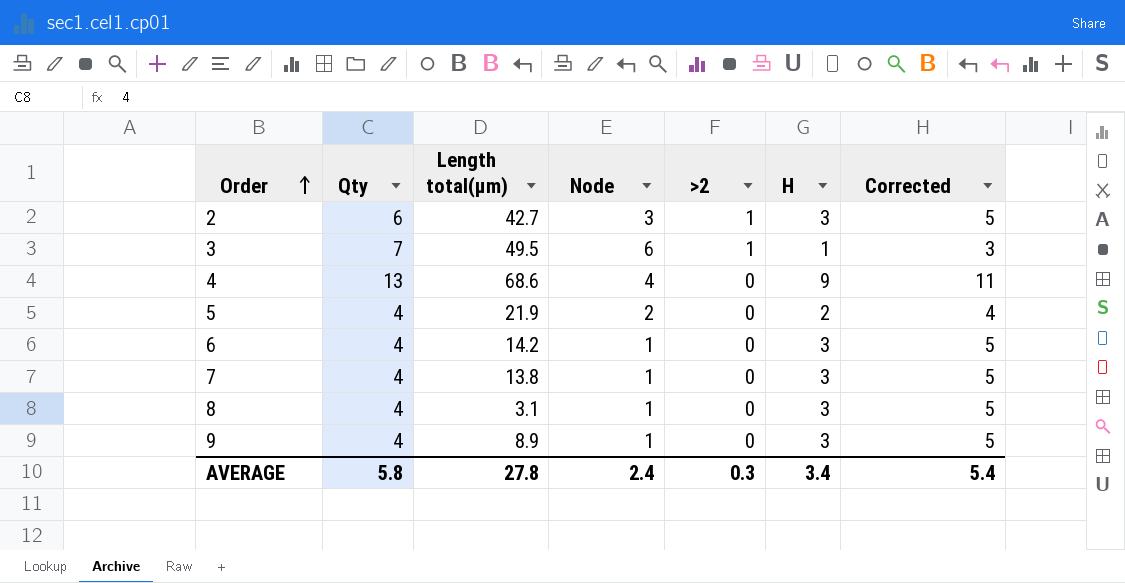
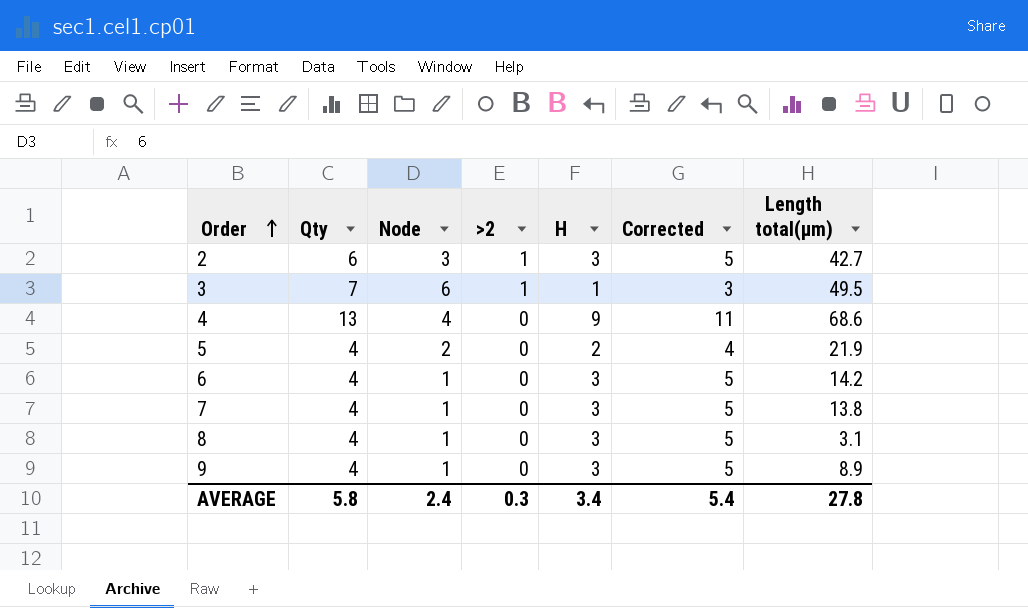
column Length total(µm) | position: 3 -> 7

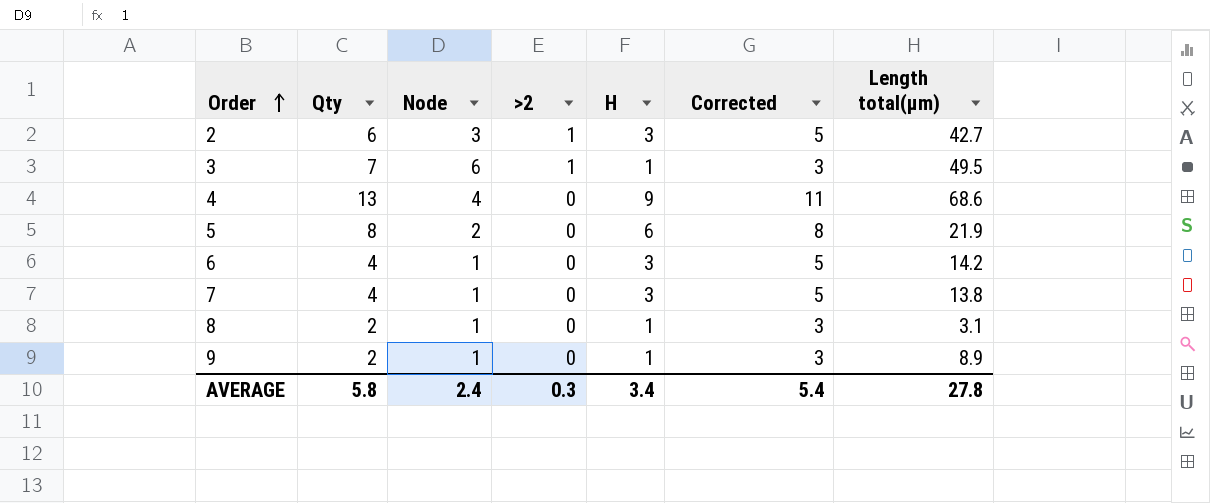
5 | Qty: 4 -> 8
5 | H: 2 -> 6
5 | Corrected: 4 -> 8
8 | Qty: 4 -> 2
8 | H: 3 -> 1
8 | Corrected: 5 -> 3
9 | Qty: 4 -> 2
9 | H: 3 -> 1
9 | Corrected: 5 -> 3

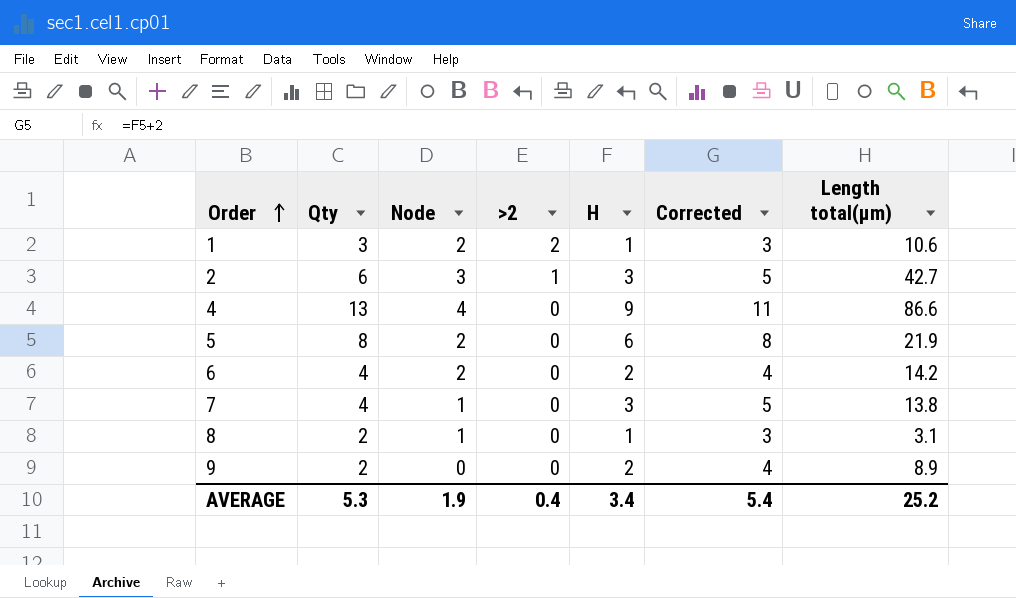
row 3: 7 | 6 | 1 | 1 | 3 | 49.5 -> none
row 1: none -> 3 | 2 | 2 | 1 | 3 | 10.6
4 | Length total(µm): 68.6 -> 86.6
6 | Node: 1 -> 2
6 | H: 3 -> 2
6 | Corrected: 5 -> 4
9 | Node: 1 -> 0
9 | H: 1 -> 2
9 | Corrected: 3 -> 4
AVERAGE | Qty: 5.8 -> 5.3
AVERAGE | Node: 2.4 -> 1.9
AVERAGE | >2: 0.3 -> 0.4
AVERAGE | Length total(µm): 27.8 -> 25.2

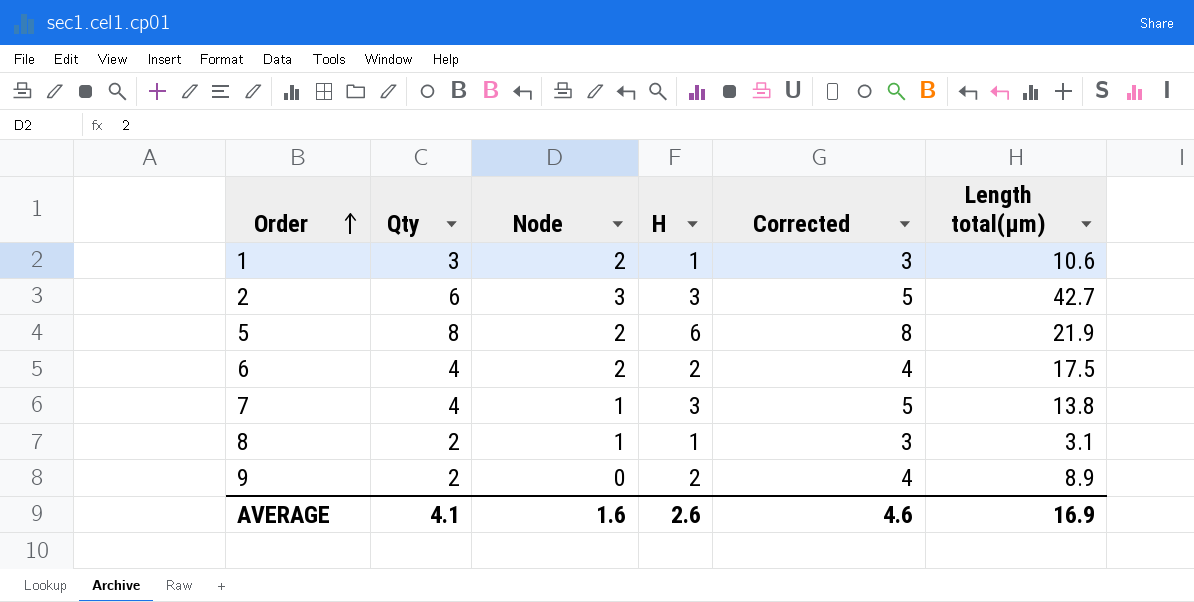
column >2 | position: 4 -> none
row 4: 13 | 4 | 0 | 9 | 11 | 86.6 -> none
6 | Length total(µm): 14.2 -> 17.5
AVERAGE | Qty: 5.3 -> 4.1
AVERAGE | Node: 1.9 -> 1.6
AVERAGE | H: 3.4 -> 2.6
AVERAGE | Corrected: 5.4 -> 4.6
AVERAGE | Length total(µm): 25.2 -> 16.9

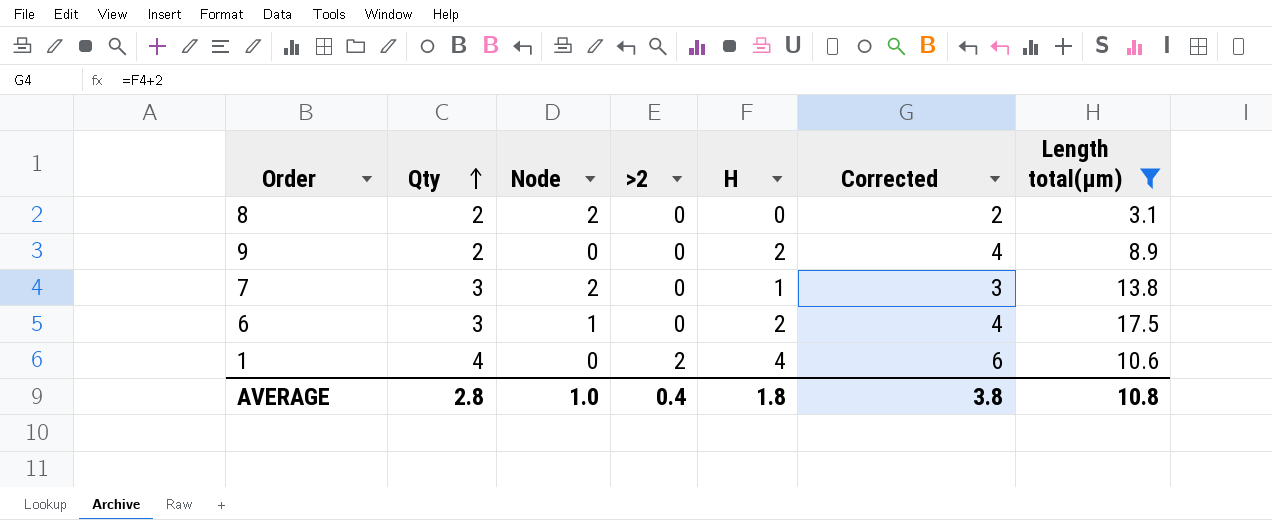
filter: none -> Length total(µm) <= 17.5
row order: Order ascending -> Qty ascending
column >2 | position: none -> 4
8 | Node: 1 -> 2
8 | H: 1 -> 0
8 | Corrected: 3 -> 2
7 | Qty: 4 -> 3
7 | Node: 1 -> 2
7 | H: 3 -> 1
7 | Corrected: 5 -> 3
6 | Qty: 4 -> 3
6 | Node: 2 -> 1
1 | Qty: 3 -> 4
1 | Node: 2 -> 0
1 | H: 1 -> 4
1 | Corrected: 3 -> 6
AVERAGE | Qty: 4.1 -> 2.8
AVERAGE | Node: 1.6 -> 1.0
AVERAGE | H: 2.6 -> 1.8
AVERAGE | Corrected: 4.6 -> 3.8
AVERAGE | Length total(µm): 16.9 -> 10.8

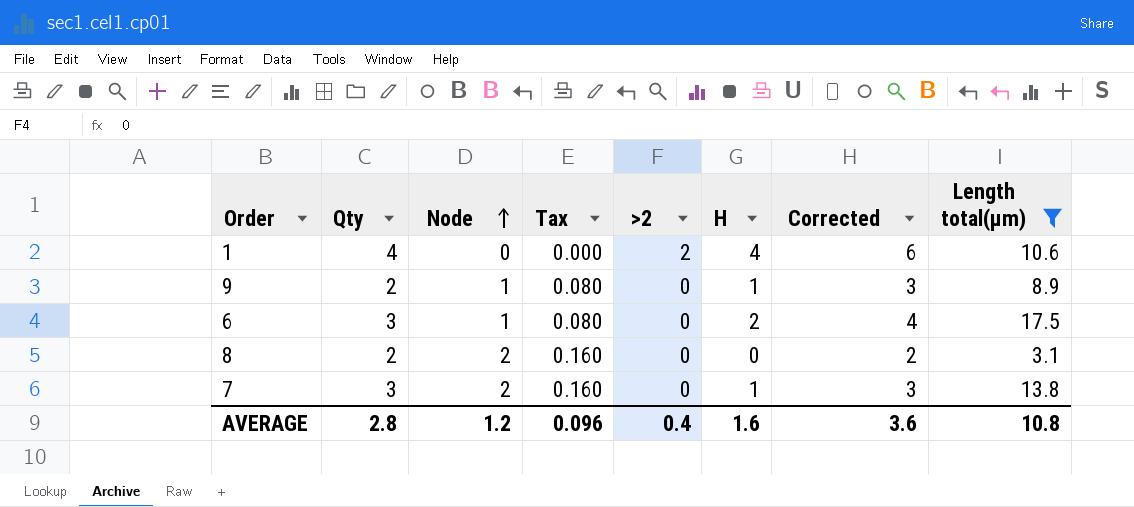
row order: Qty ascending -> Node ascending
column Tax | formula: none -> [Node] * 0.08
9 | Node: 0 -> 1
9 | H: 2 -> 1
9 | Corrected: 4 -> 3
AVERAGE | Node: 1.0 -> 1.2
AVERAGE | H: 1.8 -> 1.6
AVERAGE | Corrected: 3.8 -> 3.6

